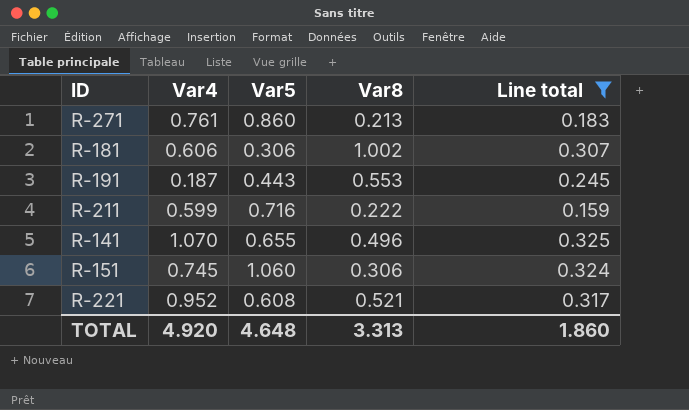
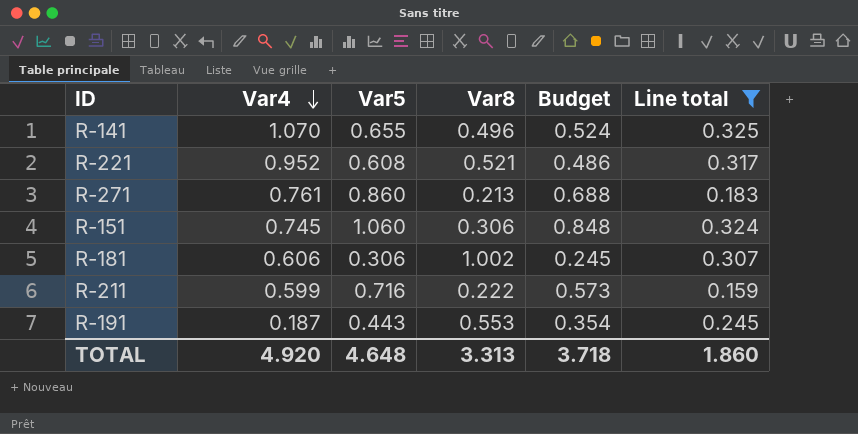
row order: none -> Var4 descending
column Budget | formula: none -> [Var5] * 0.8

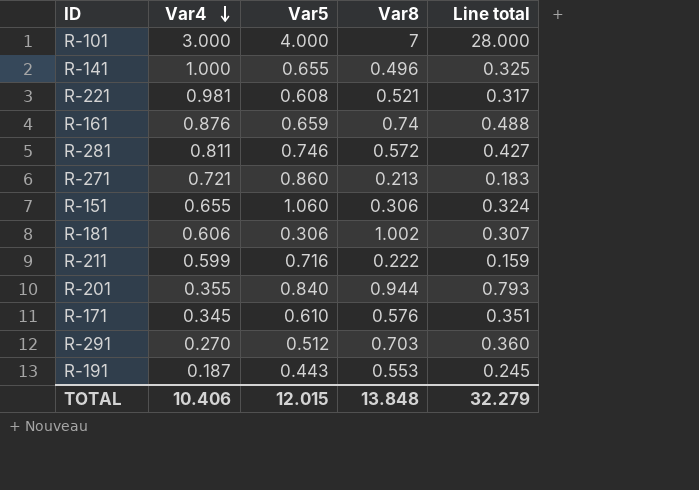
filter: Line total <= 0.325 -> none
column Budget | formula: [Var5] * 0.8 -> none
R-141 | Var4: 1.070 -> 1.000
R-221 | Var4: 0.952 -> 0.981
R-271 | Var4: 0.761 -> 0.721
R-151 | Var4: 0.745 -> 0.655
TOTAL | Var4: 4.920 -> 10.406
TOTAL | Var5: 4.648 -> 12.015
TOTAL | Var8: 3.313 -> 13.848
TOTAL | Line total: 1.860 -> 32.279

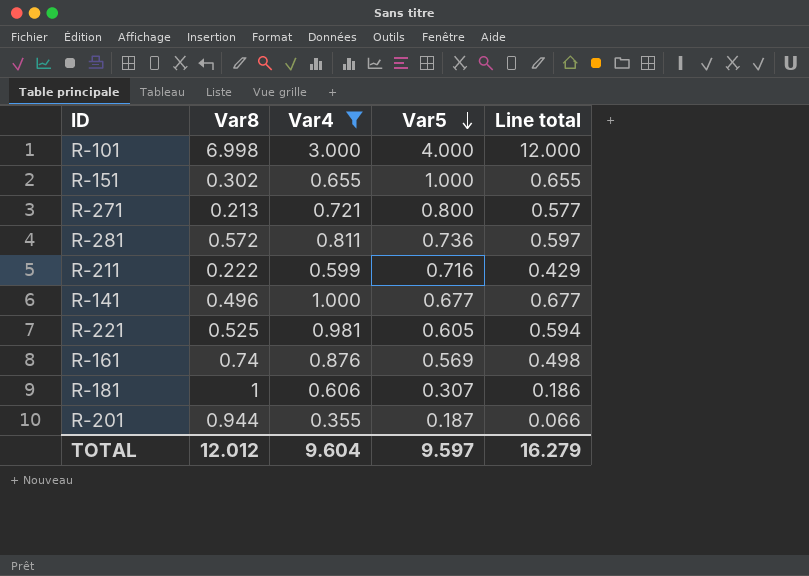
filter: none -> Var4 >= 0.355
row order: Var4 descending -> Var5 descending
column Var8 | position: 4 -> 2
column Line total | formula: [Var5] * [Var8] -> [Var4] * [Var5]
R-101 | Var8: 7 -> 6.998
R-151 | Var8: 0.306 -> 0.302
R-151 | Var5: 1.060 -> 1.000
R-271 | Var5: 0.860 -> 0.800
R-281 | Var5: 0.746 -> 0.736
R-141 | Var5: 0.655 -> 0.677
R-221 | Var8: 0.521 -> 0.525
R-221 | Var5: 0.608 -> 0.605
R-161 | Var5: 0.659 -> 0.569
R-181 | Var8: 1.002 -> 1
R-181 | Var5: 0.306 -> 0.307
R-201 | Var5: 0.840 -> 0.187
TOTAL | Var8: 13.848 -> 12.012
TOTAL | Var4: 10.406 -> 9.604
TOTAL | Var5: 12.015 -> 9.597
TOTAL | Line total: 32.279 -> 16.279

